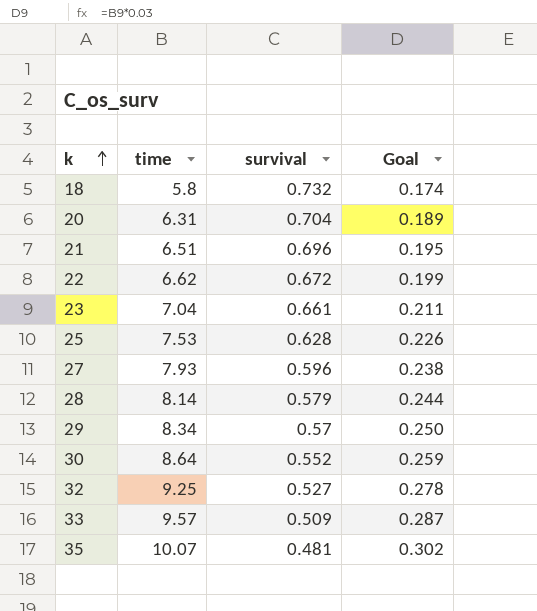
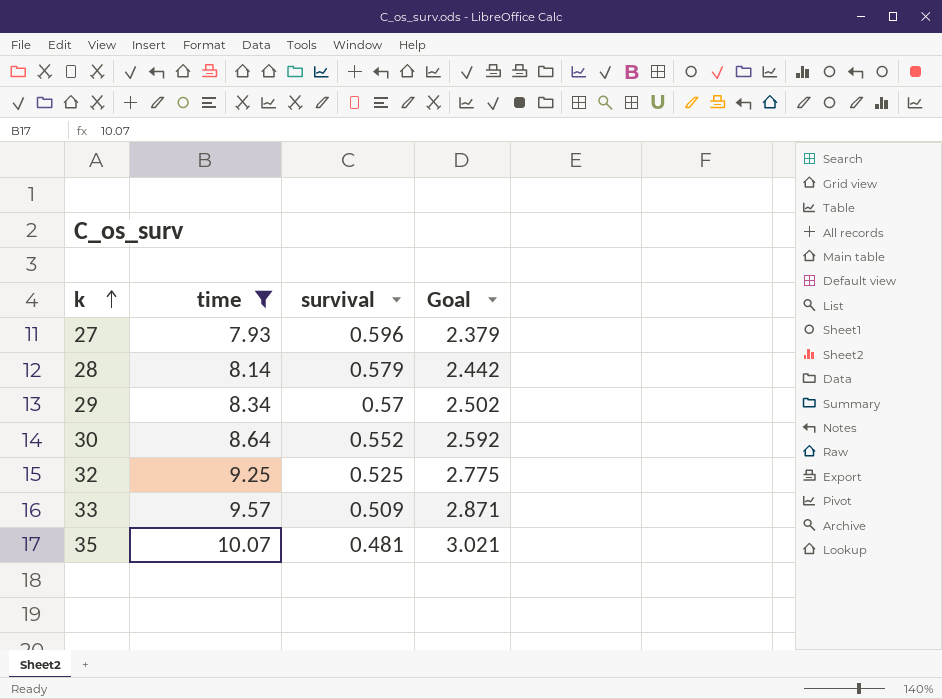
filter: none -> time >= 7.93
column Goal | formula: [time] * 0.03 -> [time] * 0.3
32 | survival: 0.527 -> 0.525

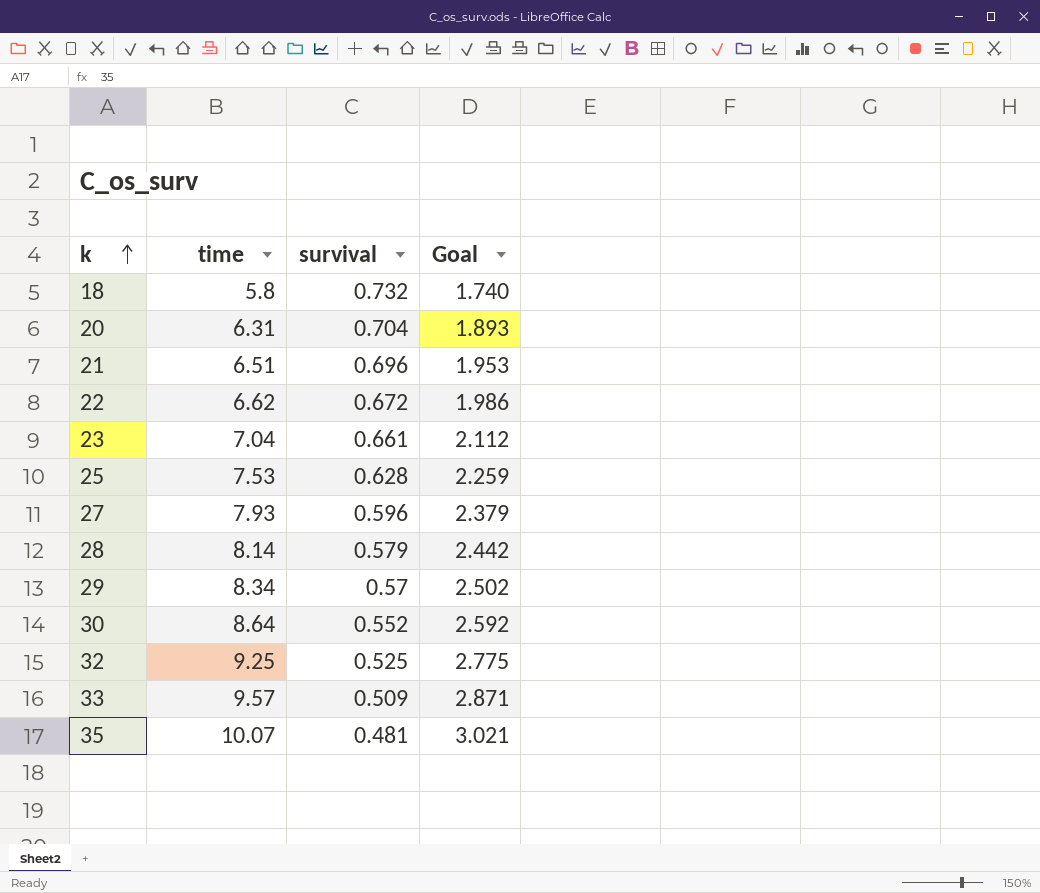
filter: time >= 7.93 -> none

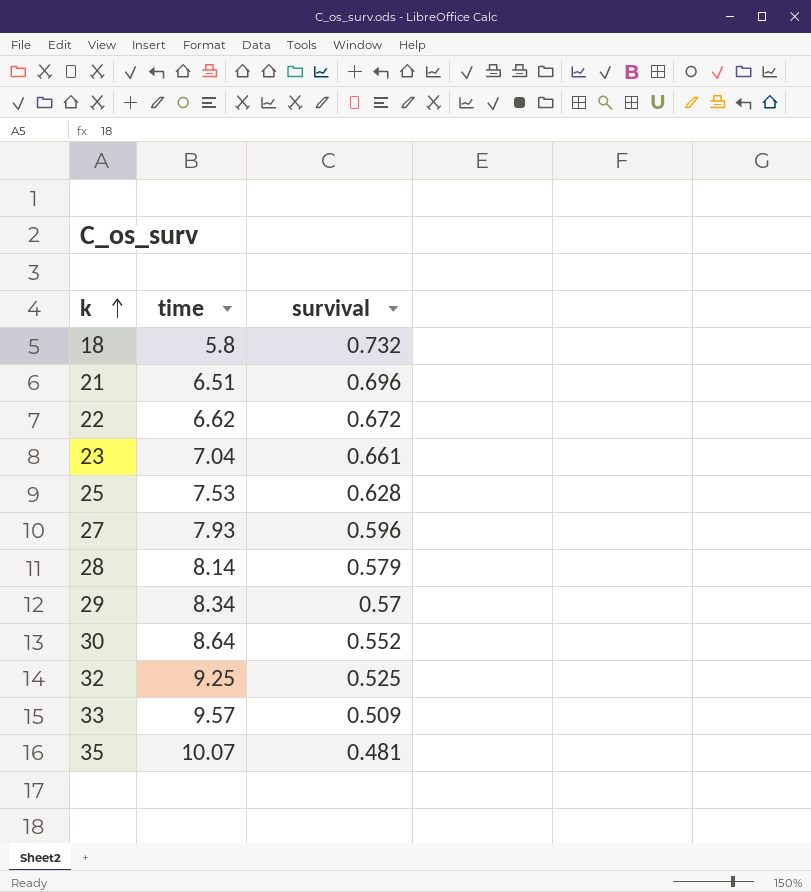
column Goal | formula: [time] * 0.3 -> none
row 20: 6.31 | 0.704 | 1.893 -> none

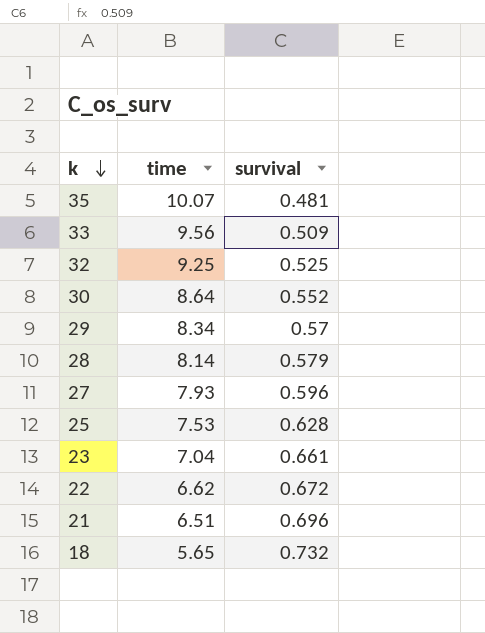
row order: k ascending -> k descending
33 | time: 9.57 -> 9.56
18 | time: 5.8 -> 5.65

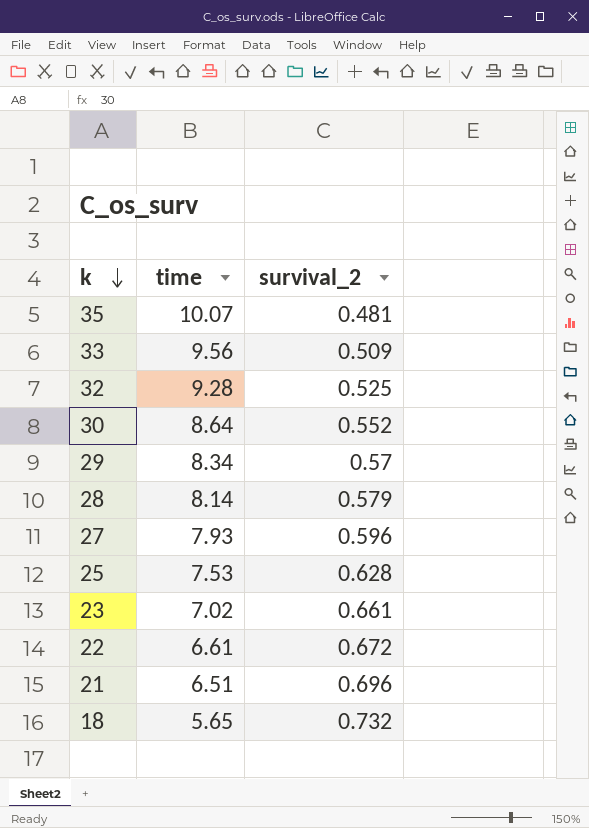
column name: survival -> survival_2
32 | time: 9.25 -> 9.28
23 | time: 7.04 -> 7.02
22 | time: 6.62 -> 6.61

